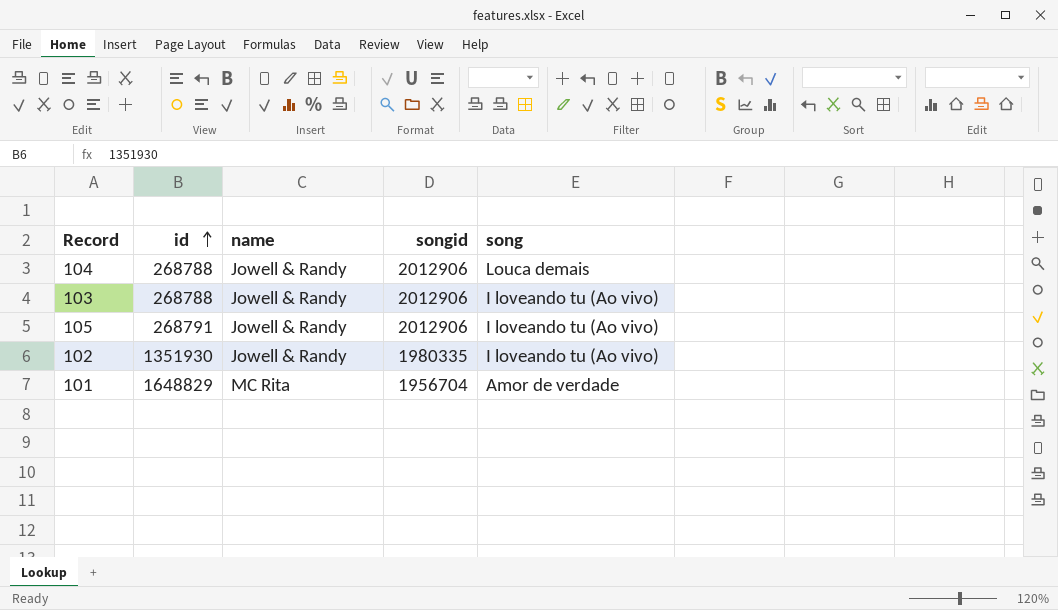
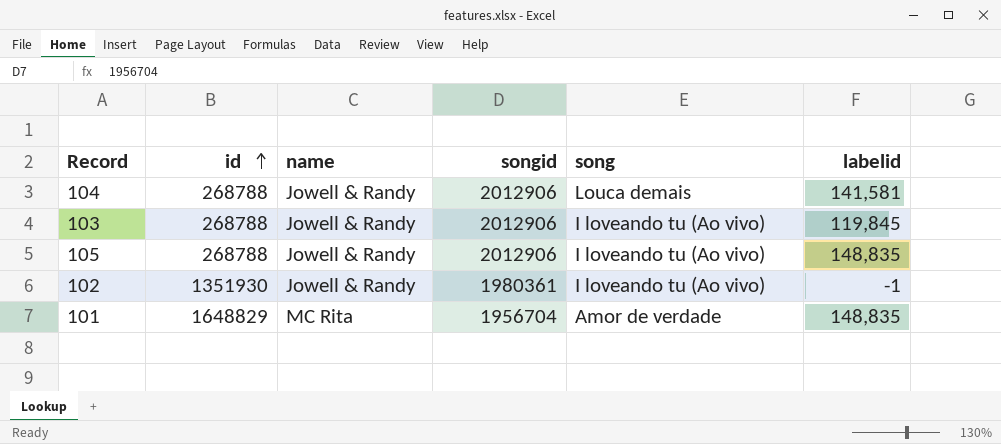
column labelid | position: none -> 6
105 | id: 268791 -> 268788
102 | songid: 1980335 -> 1980361

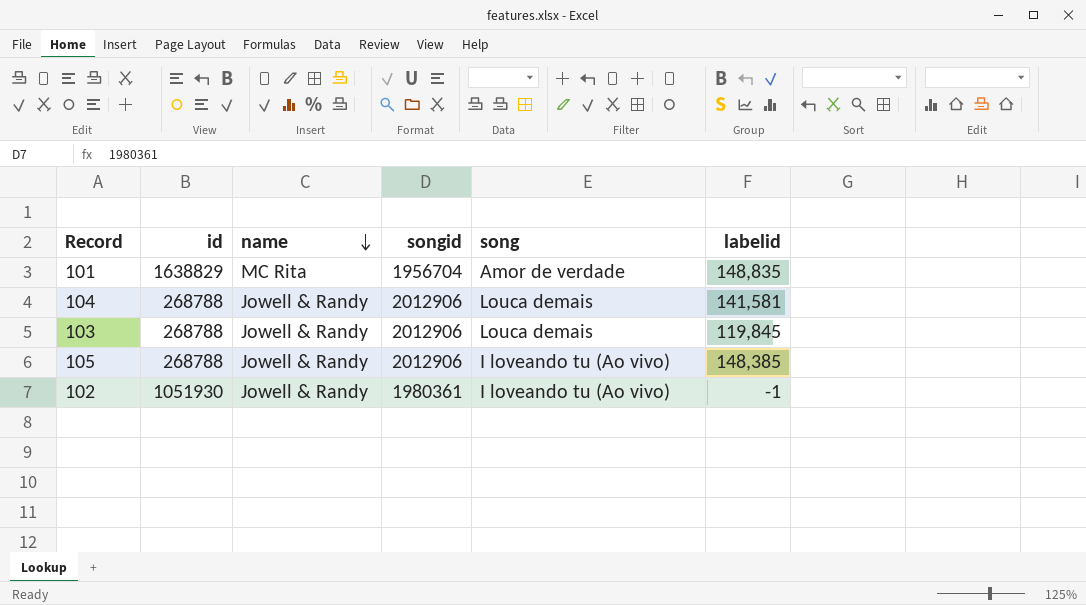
row order: id ascending -> name descending
101 | id: 1648829 -> 1638829
103 | song: I loveando tu (Ao vivo) -> Louca demais
105 | labelid: 148,835 -> 148,385
102 | id: 1351930 -> 1051930

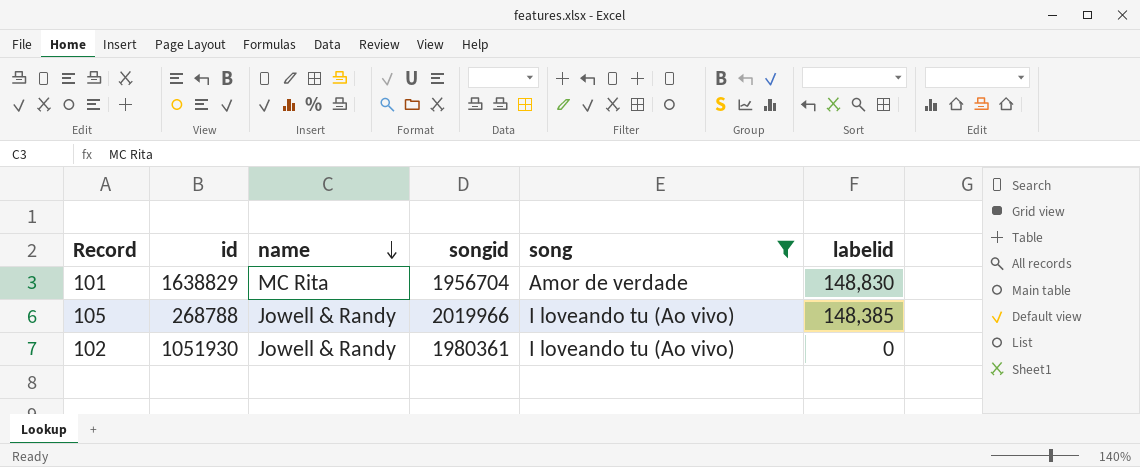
filter: none -> song != Louca demais
101 | labelid: 148,835 -> 148,830
105 | songid: 2012906 -> 2019966
102 | labelid: -1 -> 0

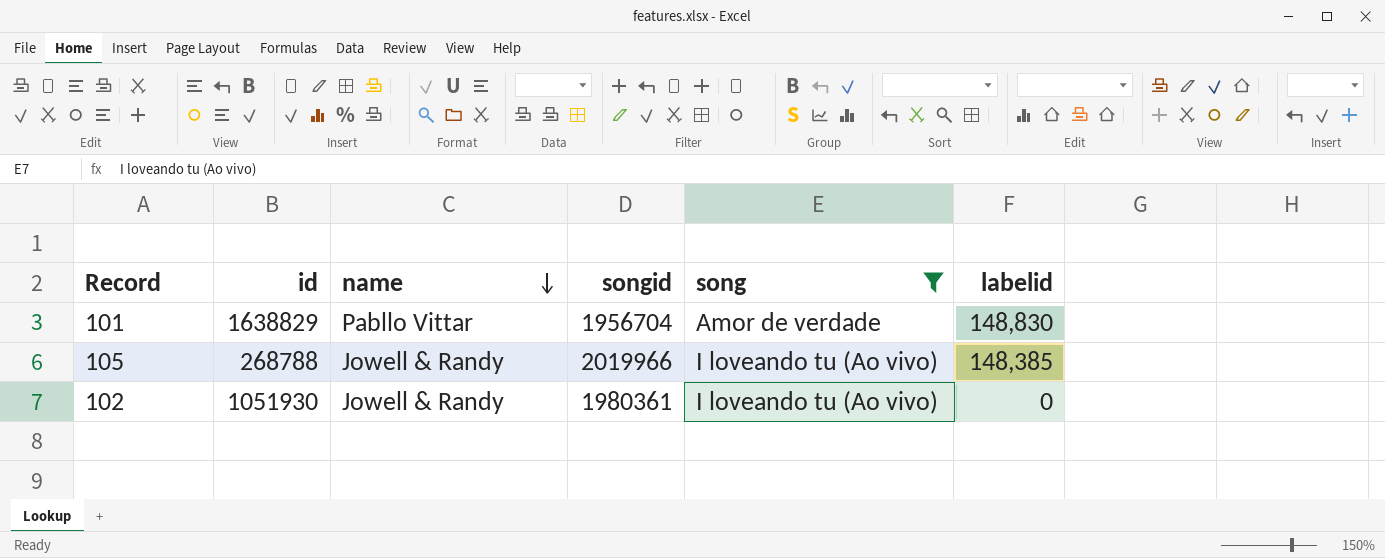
101 | name: MC Rita -> Pabllo Vittar

